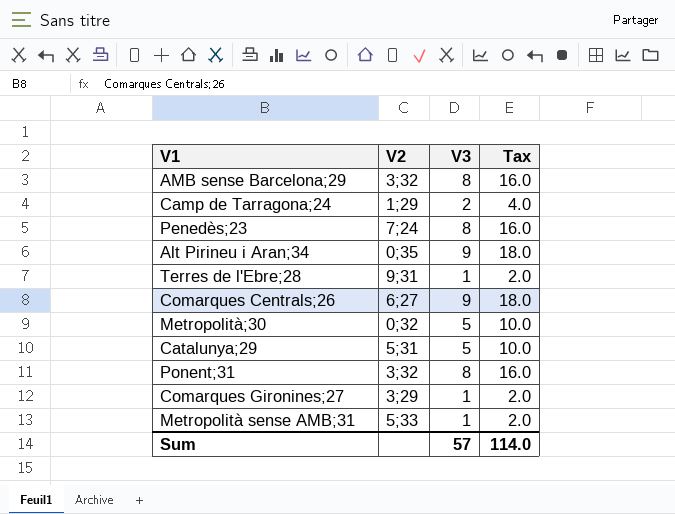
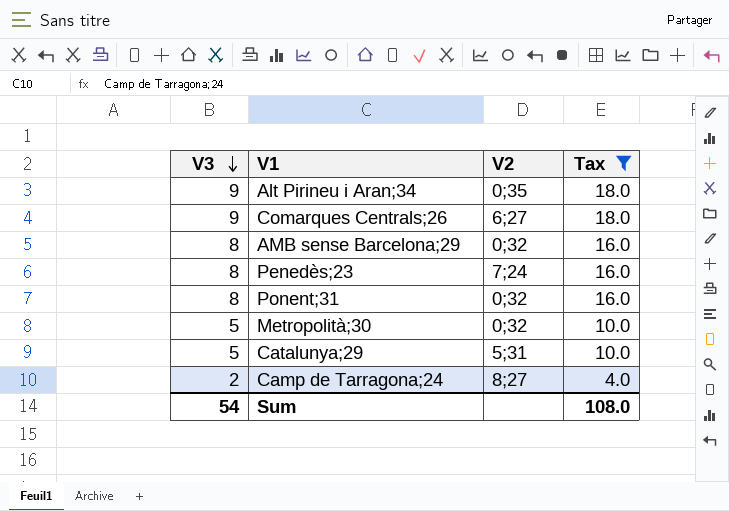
filter: none -> Tax != 2.0
row order: none -> V3 descending
column V3 | position: 3 -> 1
AMB sense Barcelona;29 | V2: 3;32 -> 0;32
Ponent;31 | V2: 3;32 -> 0;32
Camp de Tarragona;24 | V2: 1;29 -> 8;27
Sum | V3: 57 -> 54
Sum | Tax: 114.0 -> 108.0

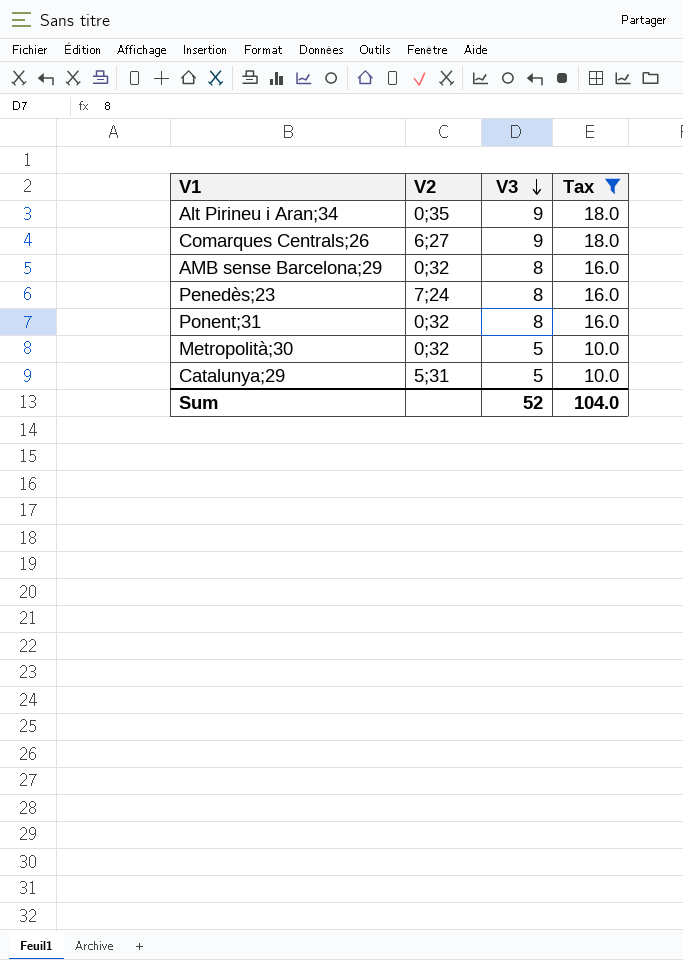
column V3 | position: 1 -> 3
row Camp de Tarragona;24: 2 | 8;27 | 4.0 -> none
Sum | V3: 54 -> 52
Sum | Tax: 108.0 -> 104.0

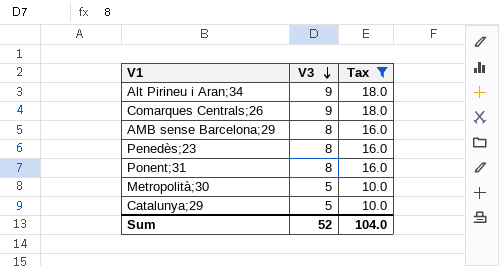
column V2 | position: 2 -> none

